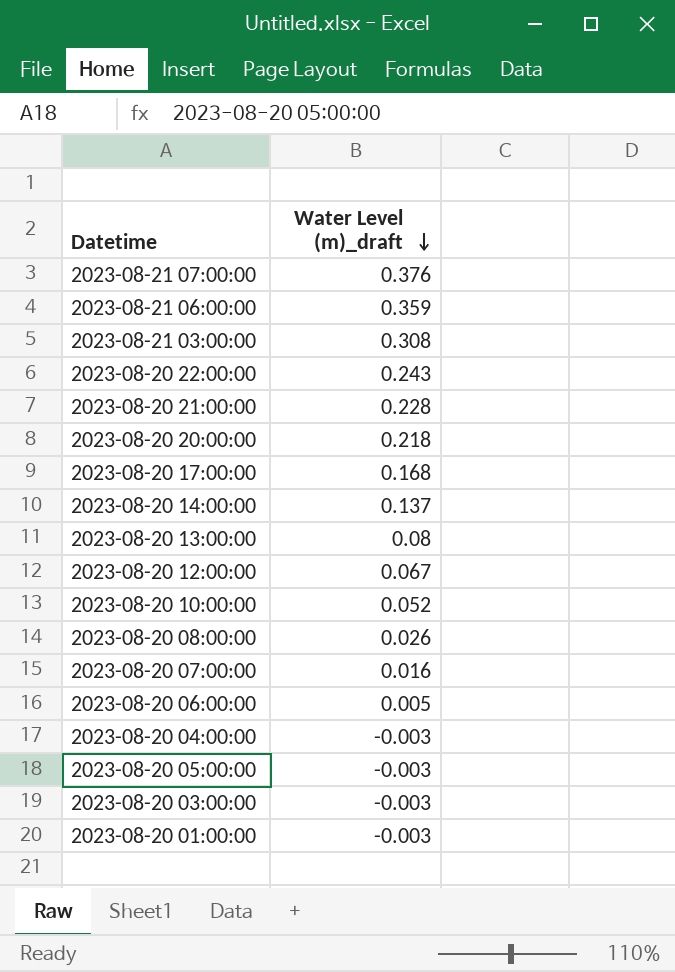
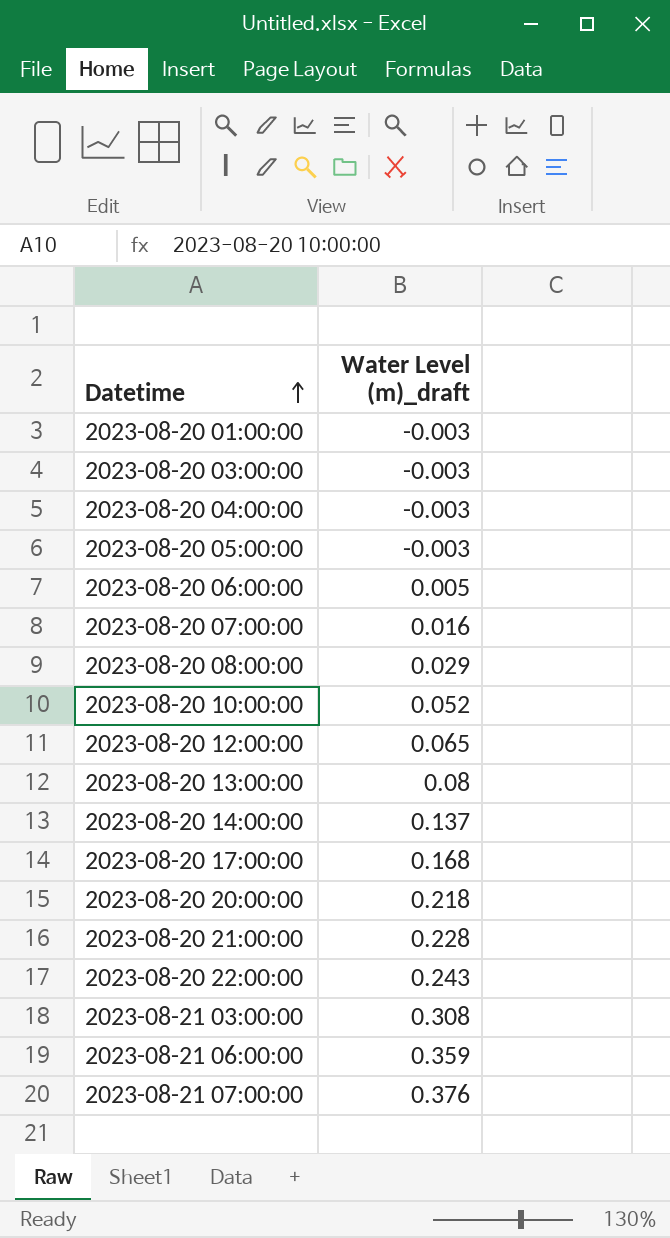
row order: Water Level (m)_draft descending -> Datetime ascending
2023-08-20 08:00:00 | Water Level (m)_draft: 0.026 -> 0.029
2023-08-20 12:00:00 | Water Level (m)_draft: 0.067 -> 0.065

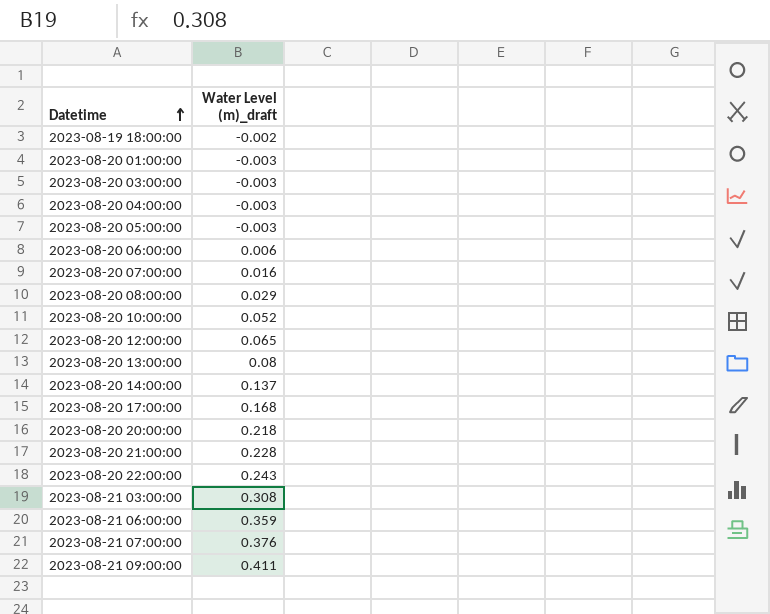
row 2023-08-19 18:00:00: none -> -0.002
2023-08-20 06:00:00 | Water Level (m)_draft: 0.005 -> 0.006
row 2023-08-21 09:00:00: none -> 0.411

